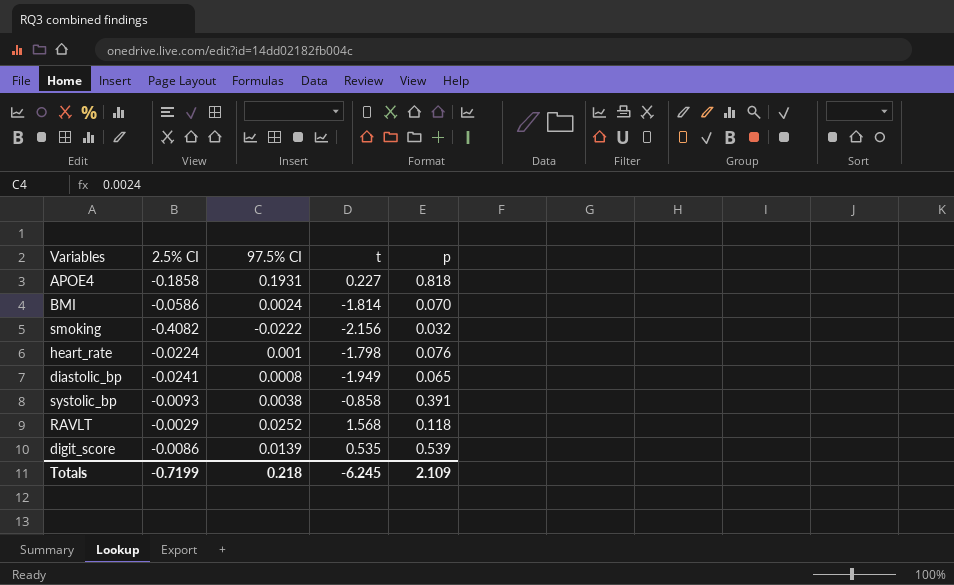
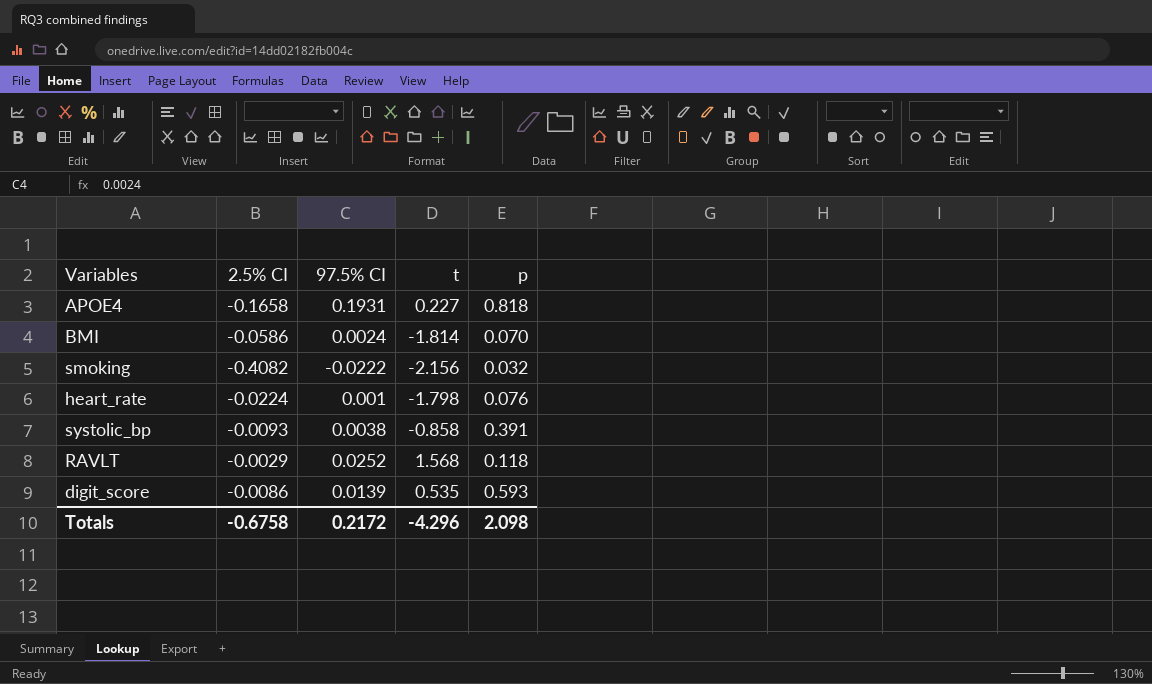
row diastolic_bp: -0.0241 | 0.0008 | -1.949 | 0.065 -> none
APOE4 | 2.5% CI: -0.1858 -> -0.1658
digit_score | p: 0.539 -> 0.593
Totals | 2.5% CI: -0.7199 -> -0.6758
Totals | 97.5% CI: 0.218 -> 0.2172
Totals | t: -6.245 -> -4.296
Totals | p: 2.109 -> 2.098

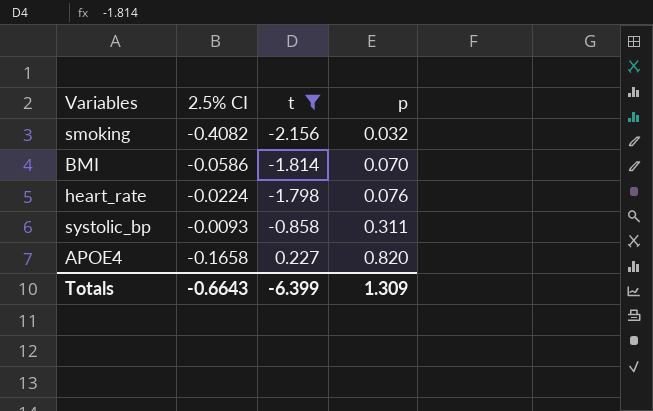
filter: none -> t <= 0.227
row order: none -> t ascending
column 97.5% CI | position: 3 -> none
systolic_bp | p: 0.391 -> 0.311
APOE4 | p: 0.818 -> 0.820
Totals | 2.5% CI: -0.6758 -> -0.6643
Totals | t: -4.296 -> -6.399
Totals | p: 2.098 -> 1.309

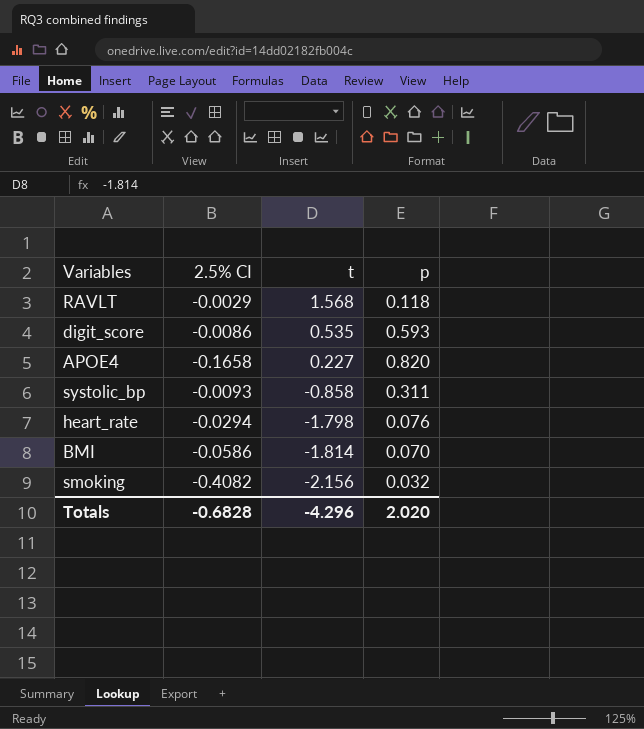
filter: t <= 0.227 -> none
row order: t ascending -> t descending
heart_rate | 2.5% CI: -0.0224 -> -0.0294
Totals | 2.5% CI: -0.6643 -> -0.6828
Totals | t: -6.399 -> -4.296
Totals | p: 1.309 -> 2.020

